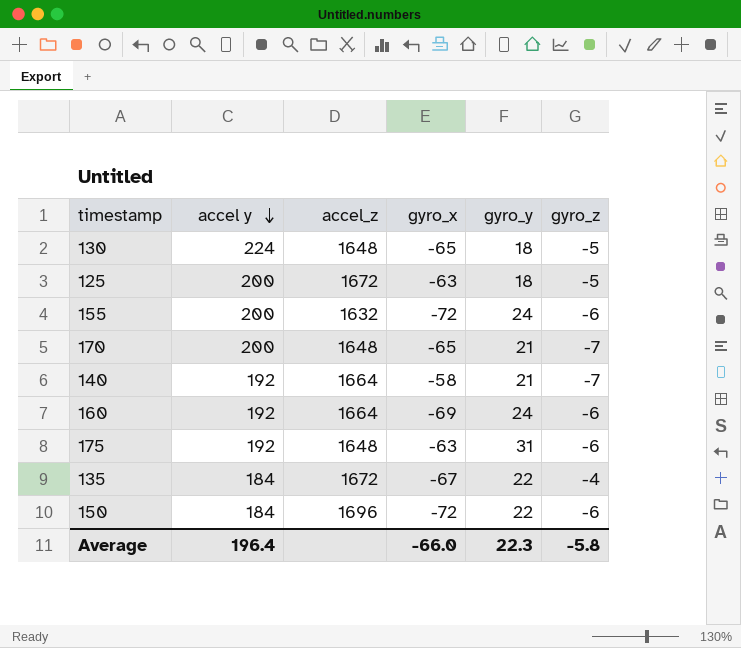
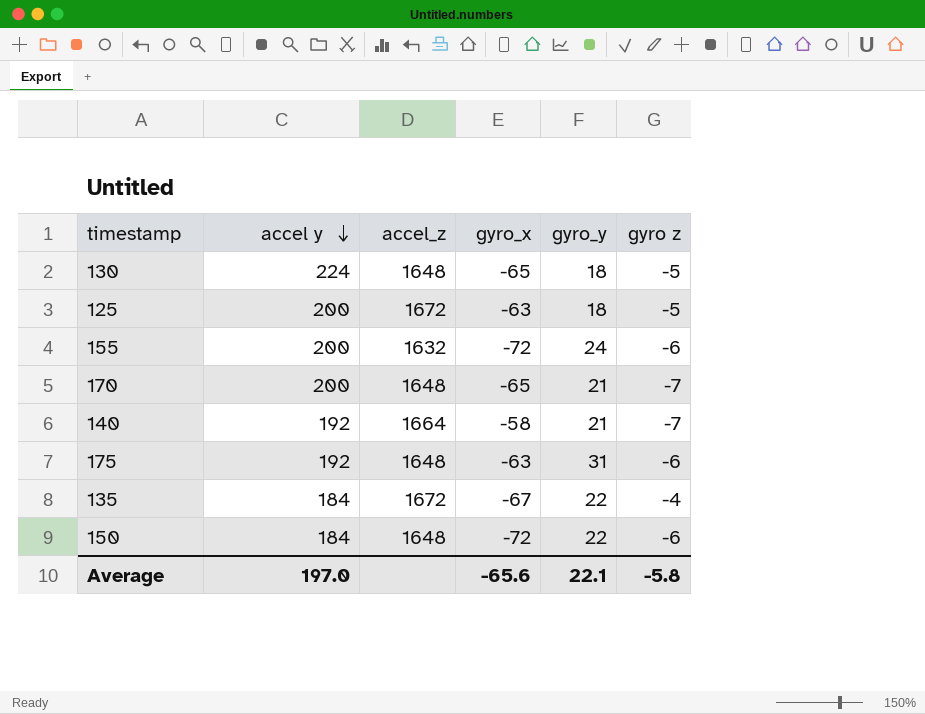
column name: gyro_z -> gyro z
row 160: 192 | 1664 | -69 | 24 | -6 -> none
150 | accel_z: 1696 -> 1648
Average | accel y: 196.4 -> 197.0
Average | gyro_x: -66.0 -> -65.6
Average | gyro_y: 22.3 -> 22.1

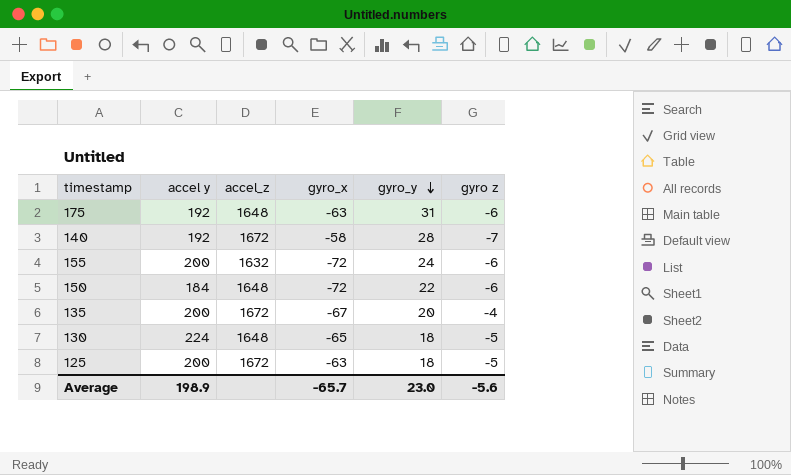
row order: accel y descending -> gyro_y descending
row 170: 200 | 1648 | -65 | 21 | -7 -> none
140 | accel_z: 1664 -> 1672
140 | gyro_y: 21 -> 28
135 | accel y: 184 -> 200
135 | gyro_y: 22 -> 20
Average | accel y: 197.0 -> 198.9
Average | gyro_x: -65.6 -> -65.7
Average | gyro_y: 22.1 -> 23.0
Average | gyro z: -5.8 -> -5.6

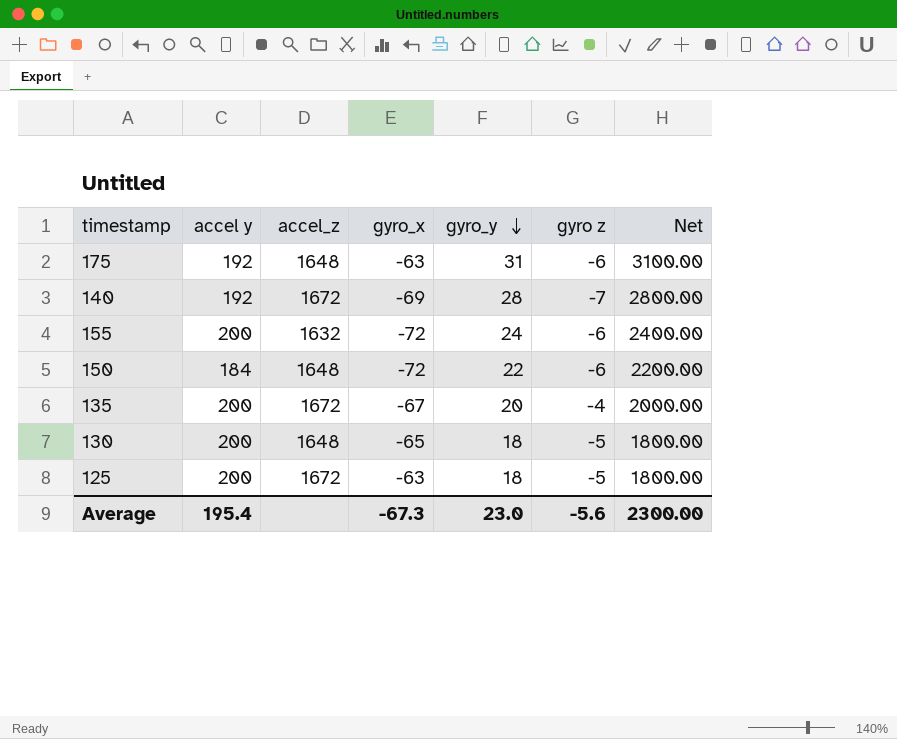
column Net | formula: none -> [gyro_y] * 100
140 | gyro_x: -58 -> -69
130 | accel y: 224 -> 200
Average | accel y: 198.9 -> 195.4
Average | gyro_x: -65.7 -> -67.3

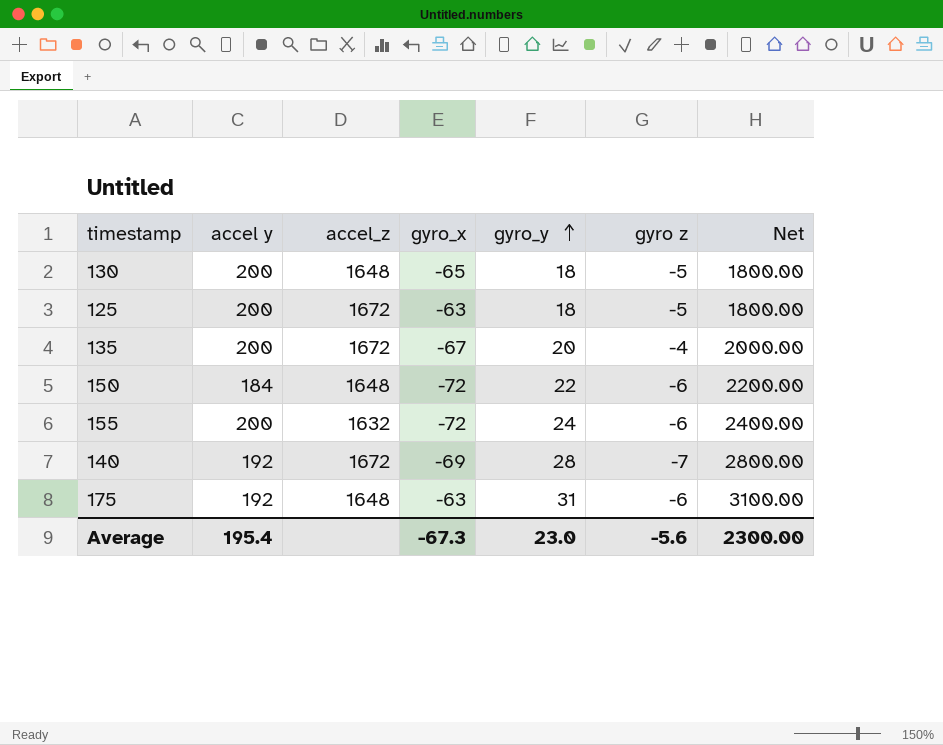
row order: gyro_y descending -> gyro_y ascending

